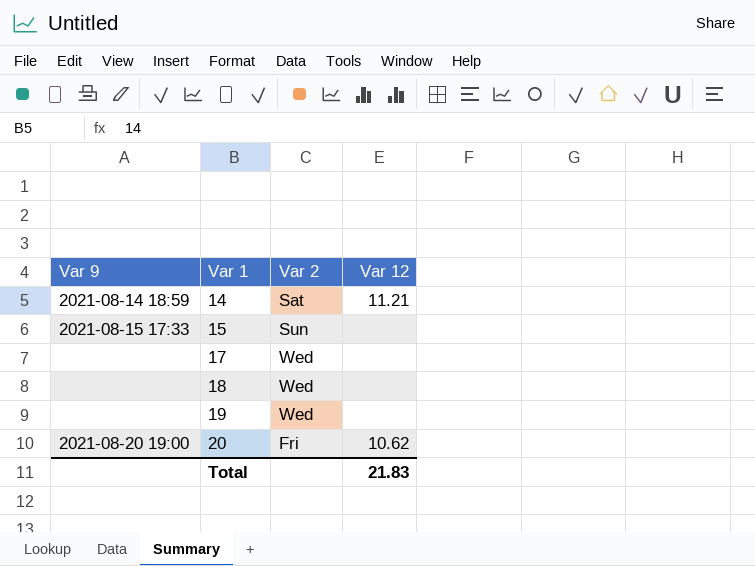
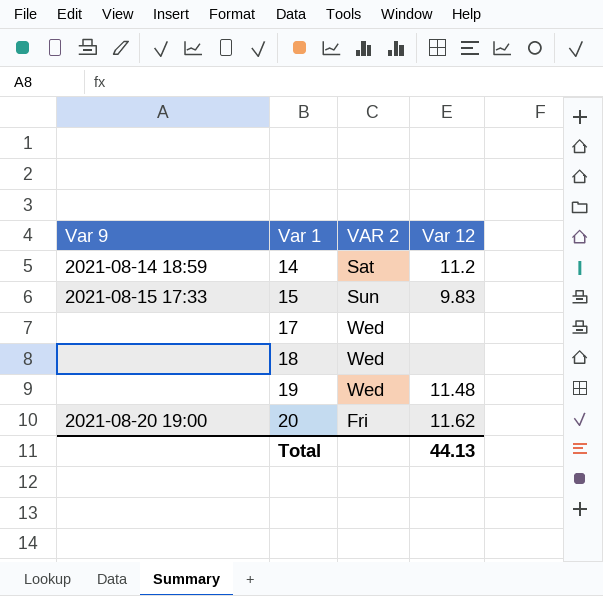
column name: Var 2 -> VAR 2
14 | Var 12: 11.21 -> 11.2
15 | Var 12: none -> 9.83
19 | Var 12: none -> 11.48
20 | Var 12: 10.62 -> 11.62
Total | Var 12: 21.83 -> 44.13

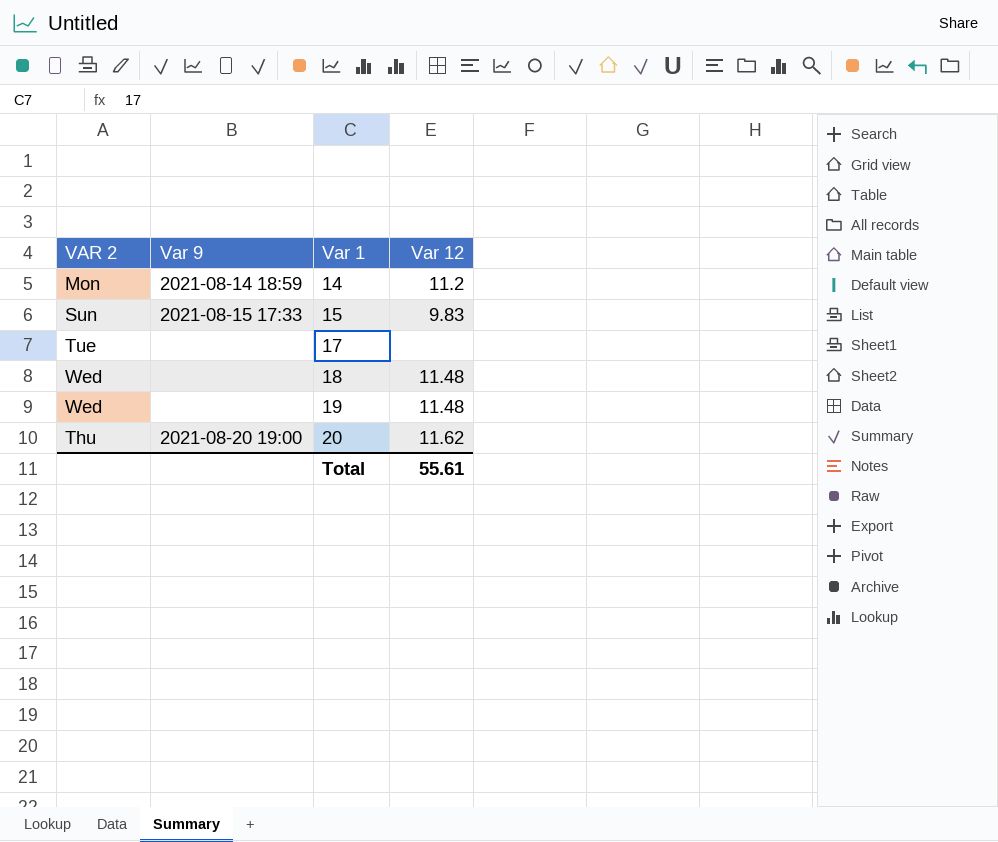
column VAR 2 | position: 3 -> 1
14 | VAR 2: Sat -> Mon
17 | VAR 2: Wed -> Tue
18 | Var 12: none -> 11.48
20 | VAR 2: Fri -> Thu
Total | Var 12: 44.13 -> 55.61

